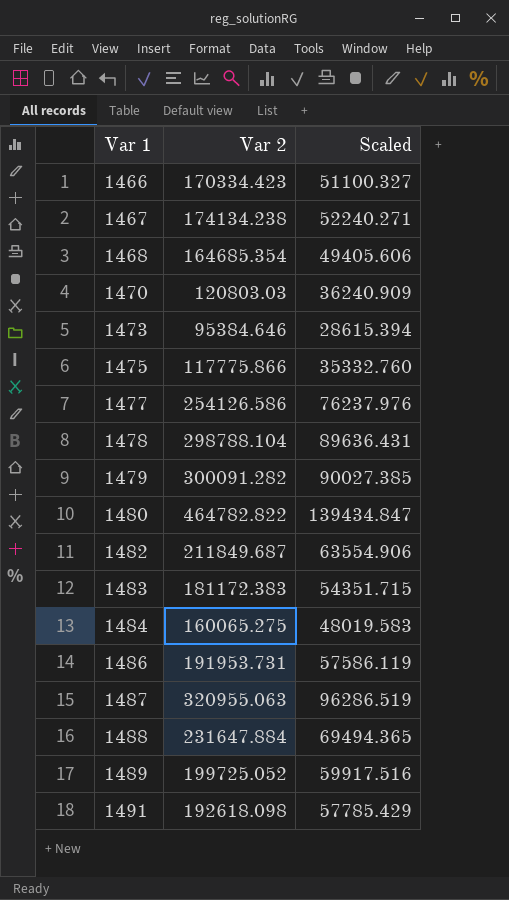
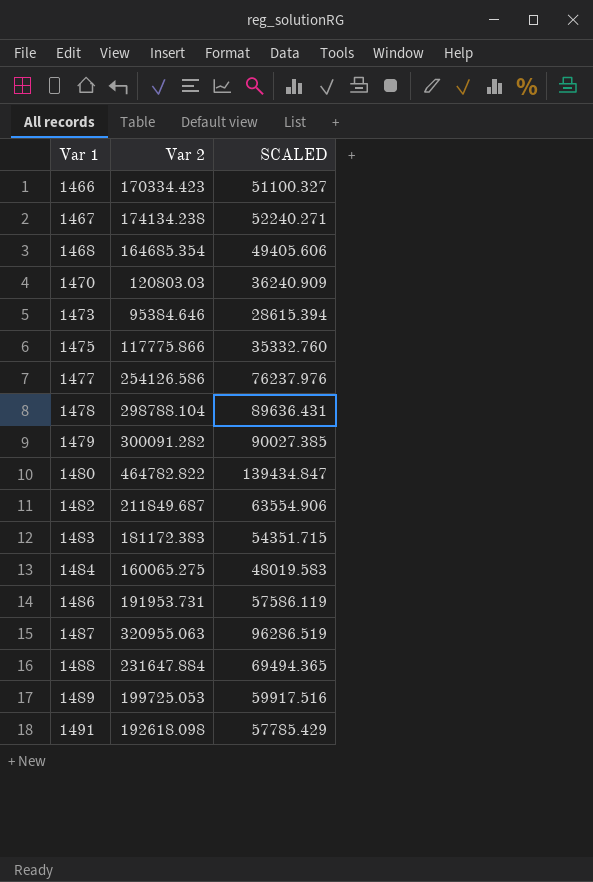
column name: Scaled -> SCALED
1489 | Var 2: 199725.052 -> 199725.053

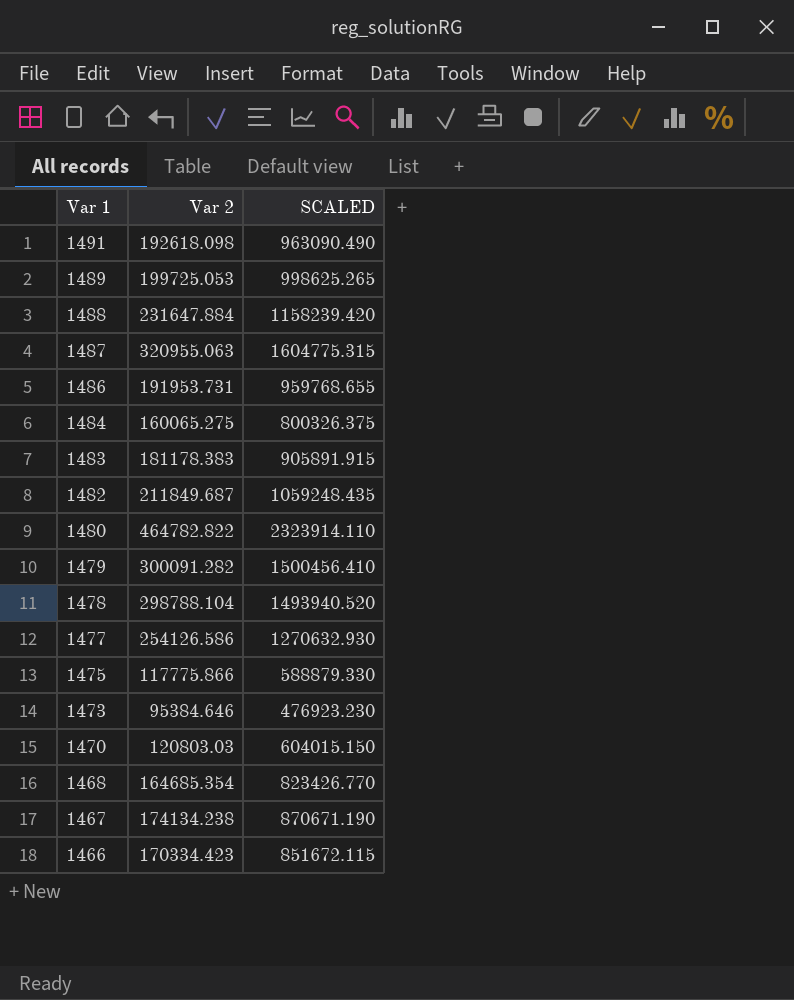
row order: Var 1 ascending -> Var 1 descending
column SCALED | formula: [Var 2] * 0.3 -> [Var 2] * 5
1483 | Var 2: 181172.383 -> 181178.383

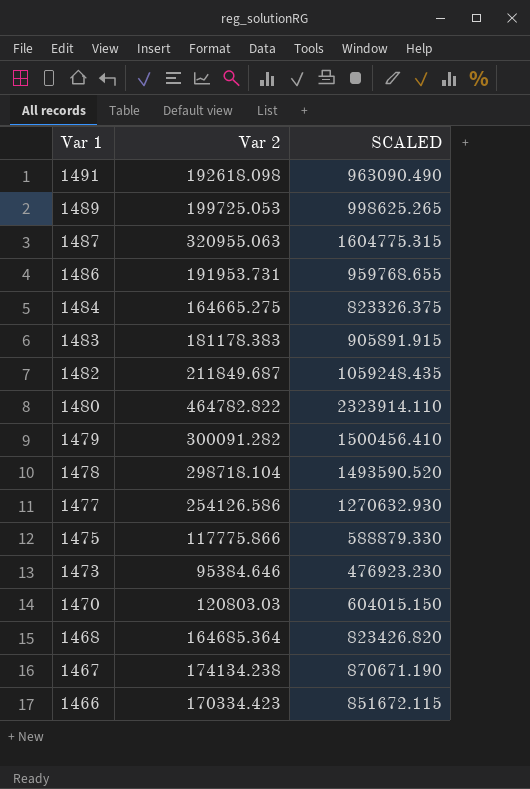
row 1488: 231647.884 | 1158239.420 -> none
1484 | Var 2: 160065.275 -> 164665.275
1484 | SCALED: 800326.375 -> 823326.375
1478 | Var 2: 298788.104 -> 298718.104
1478 | SCALED: 1493940.520 -> 1493590.520
1468 | Var 2: 164685.354 -> 164685.364
1468 | SCALED: 823426.770 -> 823426.820

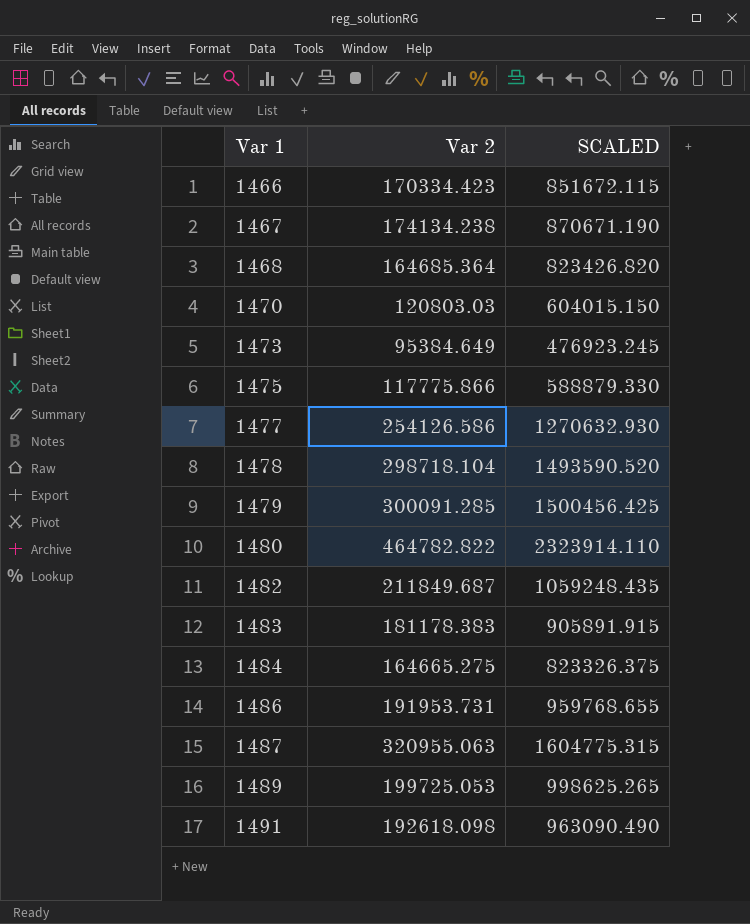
row order: Var 1 descending -> Var 1 ascending
1473 | Var 2: 95384.646 -> 95384.649
1473 | SCALED: 476923.230 -> 476923.245
1479 | Var 2: 300091.282 -> 300091.285
1479 | SCALED: 1500456.410 -> 1500456.425

